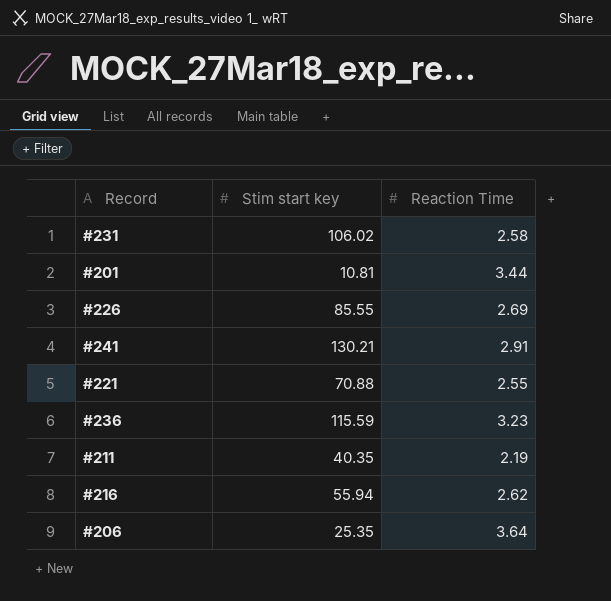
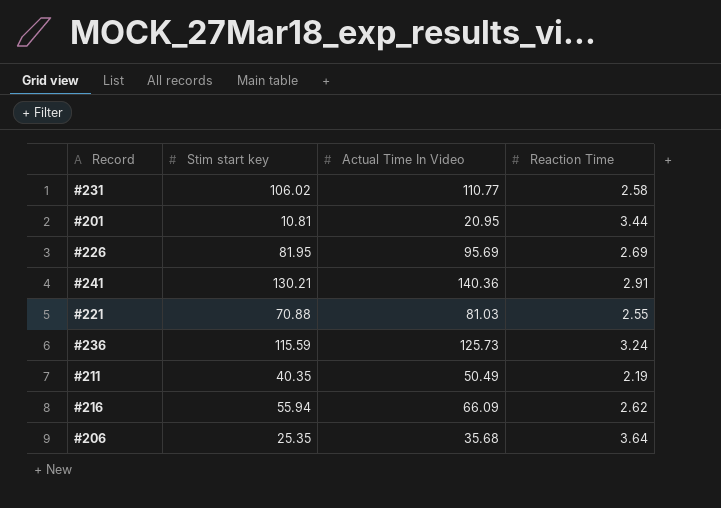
column Actual Time In Video | position: none -> 3
#226 | Stim start key: 85.55 -> 81.95
#236 | Reaction Time: 3.23 -> 3.24

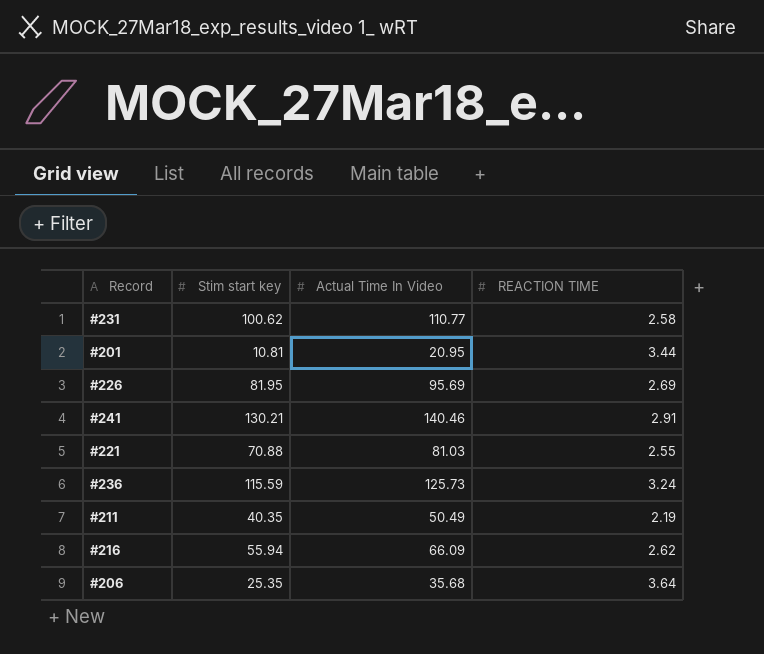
column name: Reaction Time -> REACTION TIME
#231 | Stim start key: 106.02 -> 100.62
#241 | Actual Time In Video: 140.36 -> 140.46

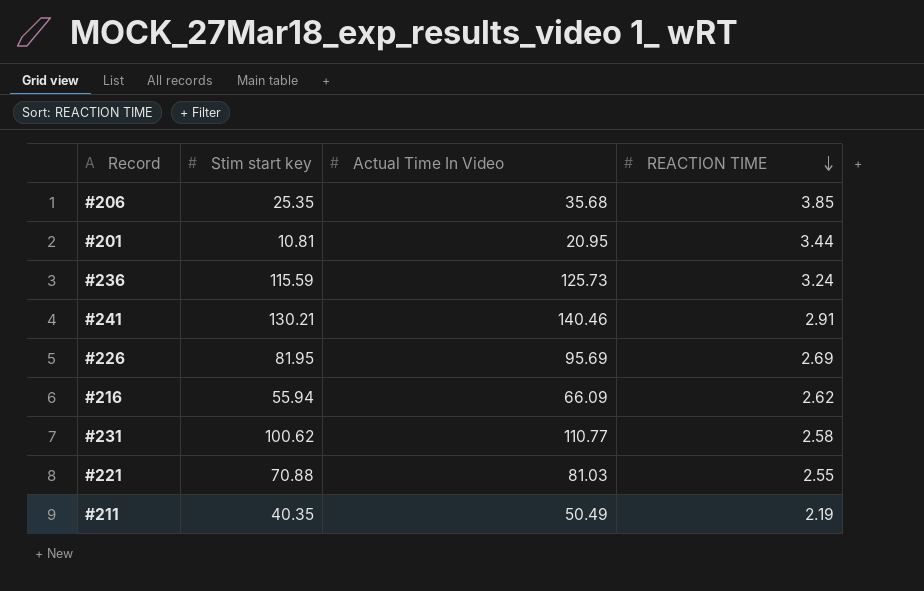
row order: none -> REACTION TIME descending
#206 | REACTION TIME: 3.64 -> 3.85

